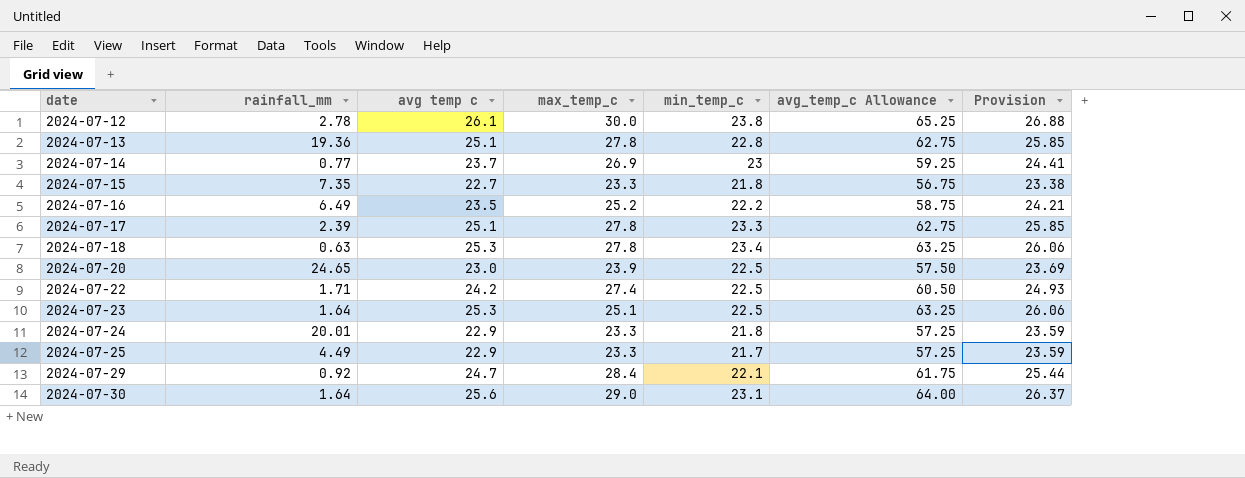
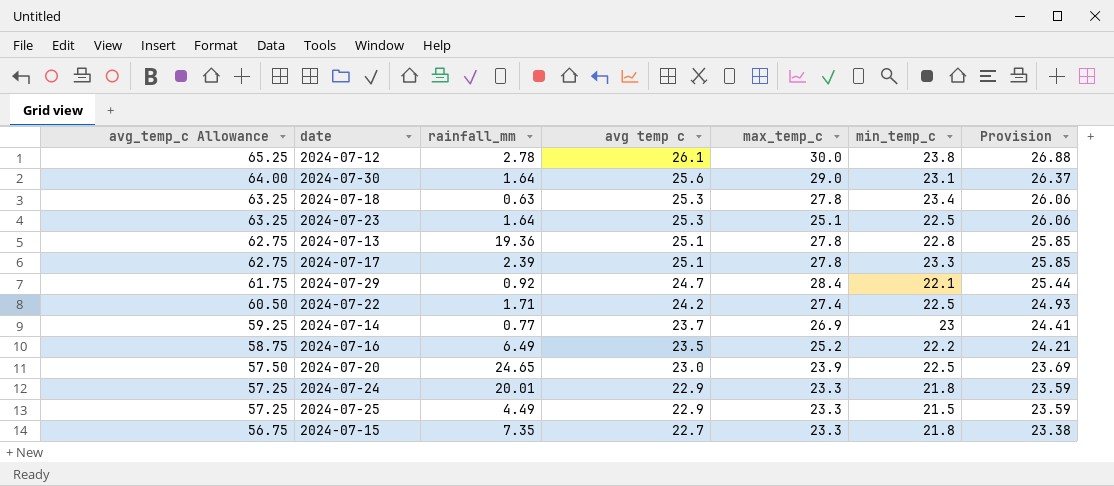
row order: date ascending -> avg_temp_c Allowance descending
column avg_temp_c Allowance | position: 6 -> 1
2024-07-25 | min_temp_c: 21.7 -> 21.5

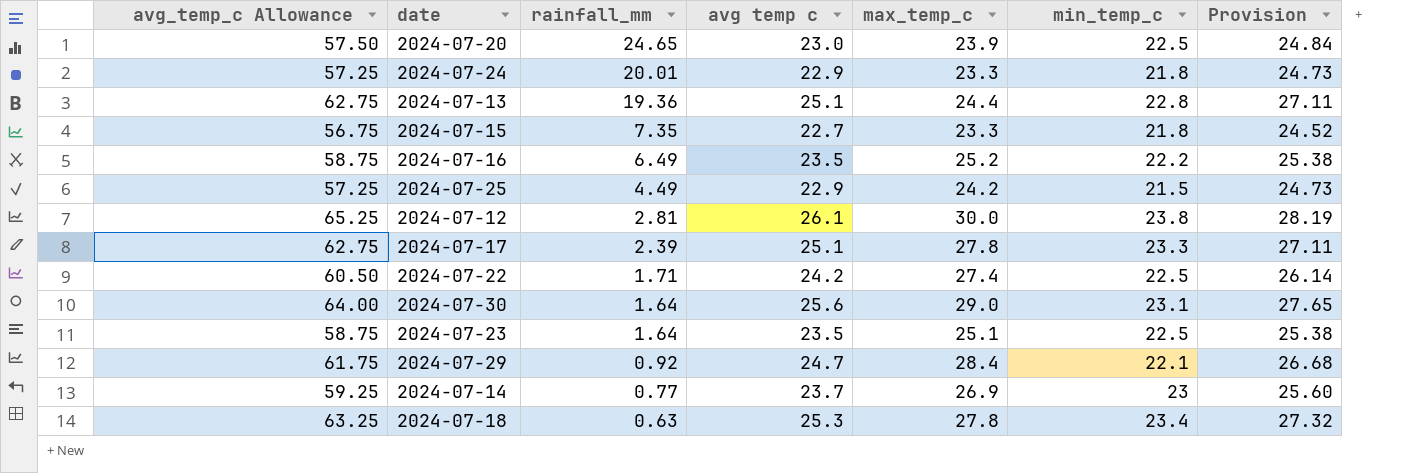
row order: avg_temp_c Allowance descending -> rainfall_mm descending
column Provision | formula: [avg temp c] * 1.03 -> [avg temp c] * 1.08
2024-07-13 | max_temp_c: 27.8 -> 24.4
2024-07-25 | max_temp_c: 23.3 -> 24.2
2024-07-12 | rainfall_mm: 2.78 -> 2.81
2024-07-23 | avg_temp_c Allowance: 63.25 -> 58.75
2024-07-23 | avg temp c: 25.3 -> 23.5

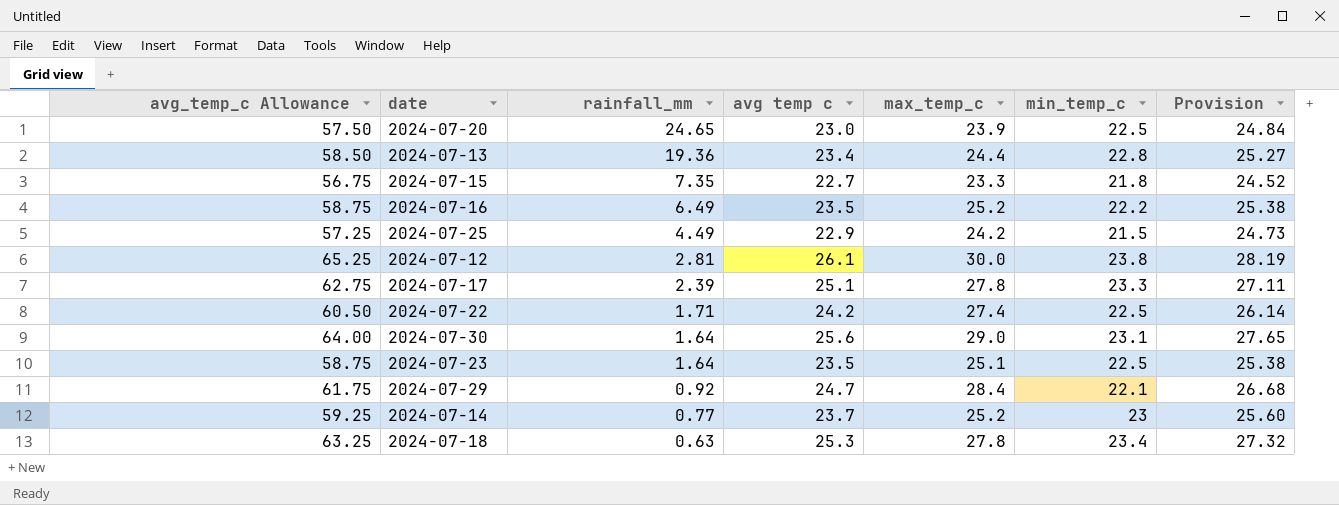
row 2024-07-24: 57.25 | 20.01 | 22.9 | 23.3 | 21.8 | 24.73 -> none
2024-07-13 | avg_temp_c Allowance: 62.75 -> 58.50
2024-07-13 | avg temp c: 25.1 -> 23.4
2024-07-13 | Provision: 27.11 -> 25.27
2024-07-14 | max_temp_c: 26.9 -> 25.2

